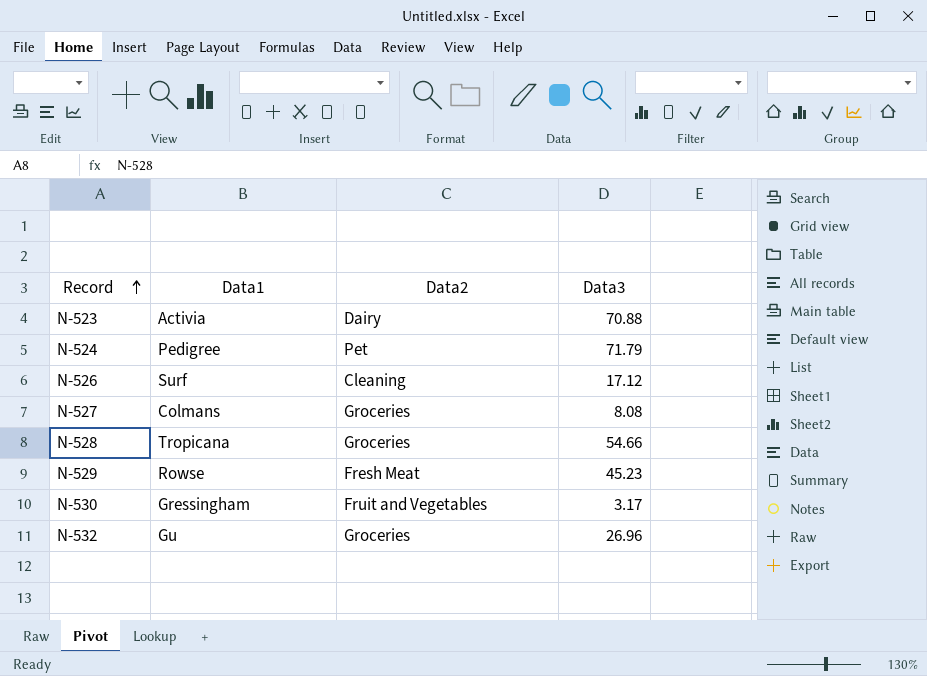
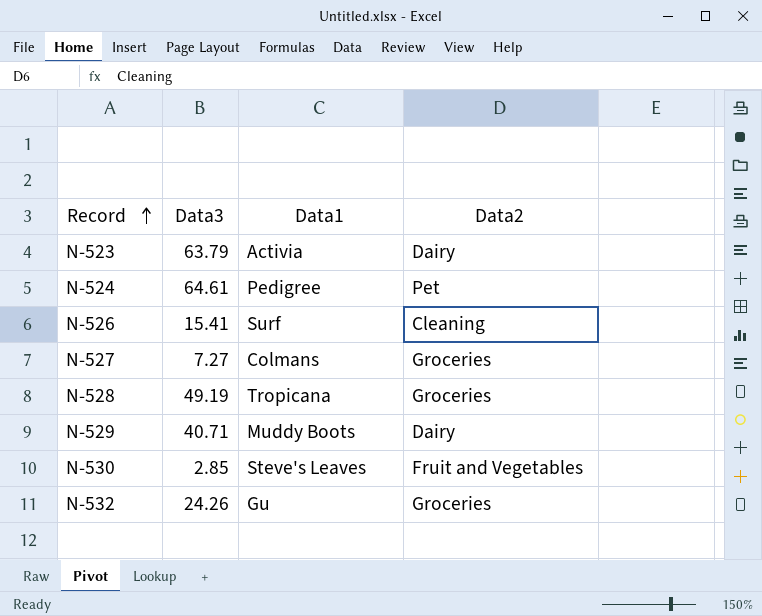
column Data3 | position: 4 -> 2
N-523 | Data3: 70.88 -> 63.79
N-524 | Data3: 71.79 -> 64.61
N-526 | Data3: 17.12 -> 15.41
N-527 | Data3: 8.08 -> 7.27
N-528 | Data3: 54.66 -> 49.19
N-529 | Data3: 45.23 -> 40.71
N-529 | Data1: Rowse -> Muddy Boots
N-529 | Data2: Fresh Meat -> Dairy
N-530 | Data3: 3.17 -> 2.85
N-530 | Data1: Gressingham -> Steve's Leaves
N-532 | Data3: 26.96 -> 24.26

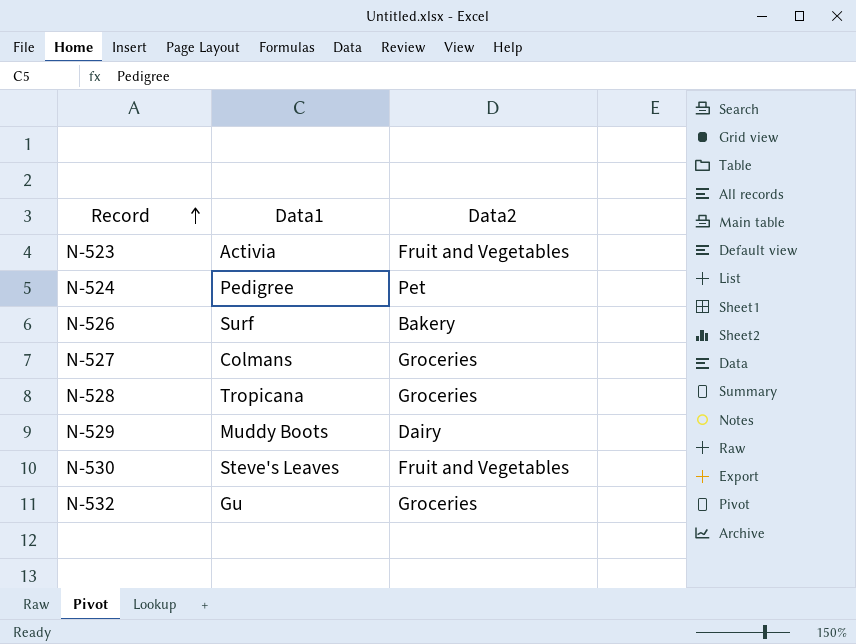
column Data3 | position: 2 -> none
N-523 | Data2: Dairy -> Fruit and Vegetables
N-526 | Data2: Cleaning -> Bakery

